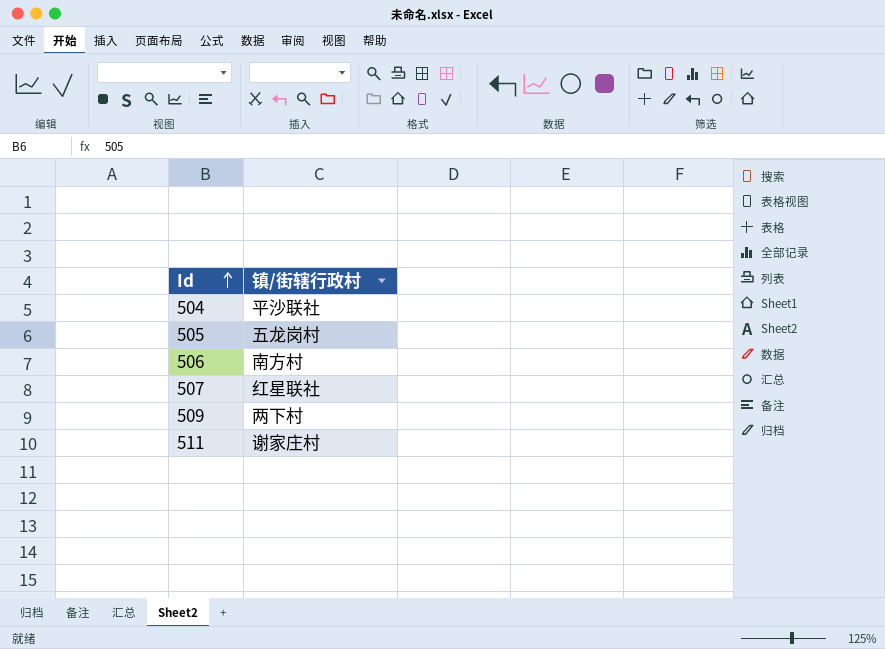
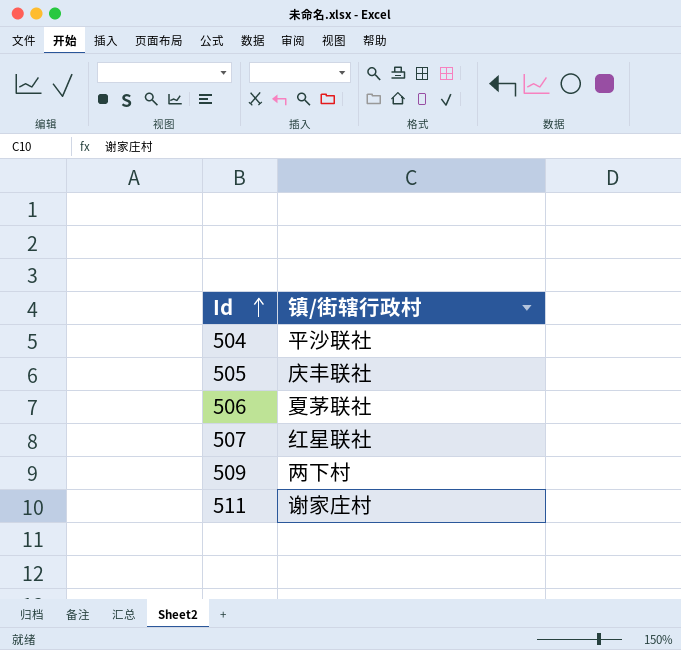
505 | 镇/街辖行政村: 五龙岗村 -> 庆丰联社
506 | 镇/街辖行政村: 南方村 -> 夏茅联社

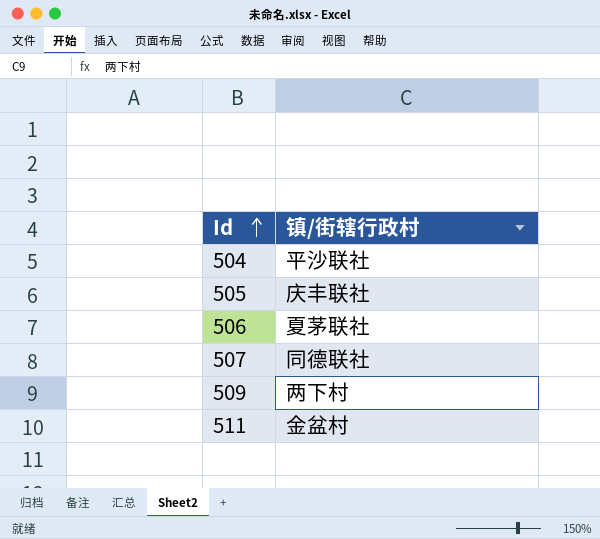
507 | 镇/街辖行政村: 红星联社 -> 同德联社
511 | 镇/街辖行政村: 谢家庄村 -> 金盆村

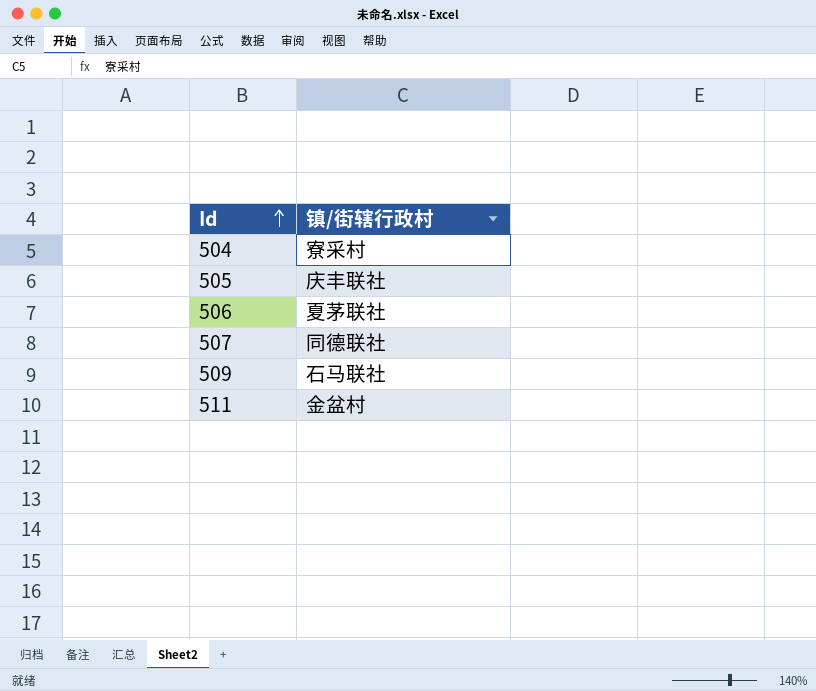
504 | 镇/街辖行政村: 平沙联社 -> 寮采村
509 | 镇/街辖行政村: 两下村 -> 石马联社

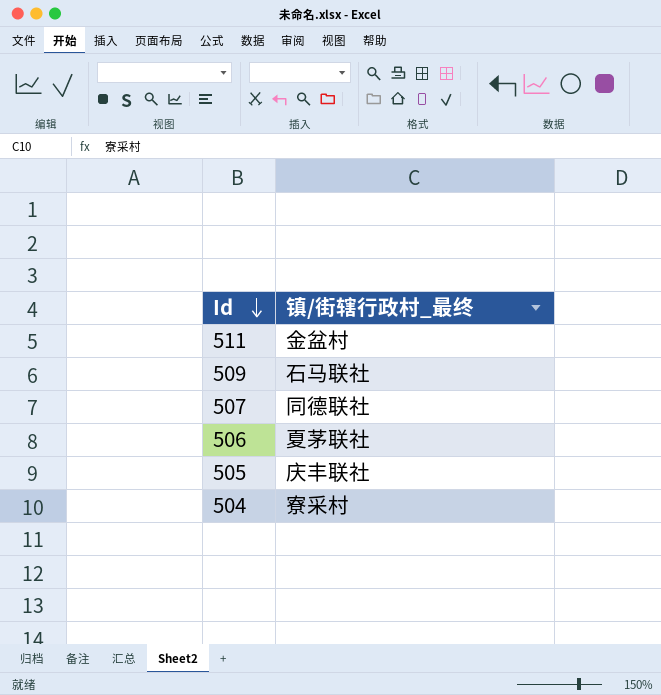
row order: Id ascending -> Id descending
column name: 镇/街辖行政村 -> 镇/街辖行政村_最终

